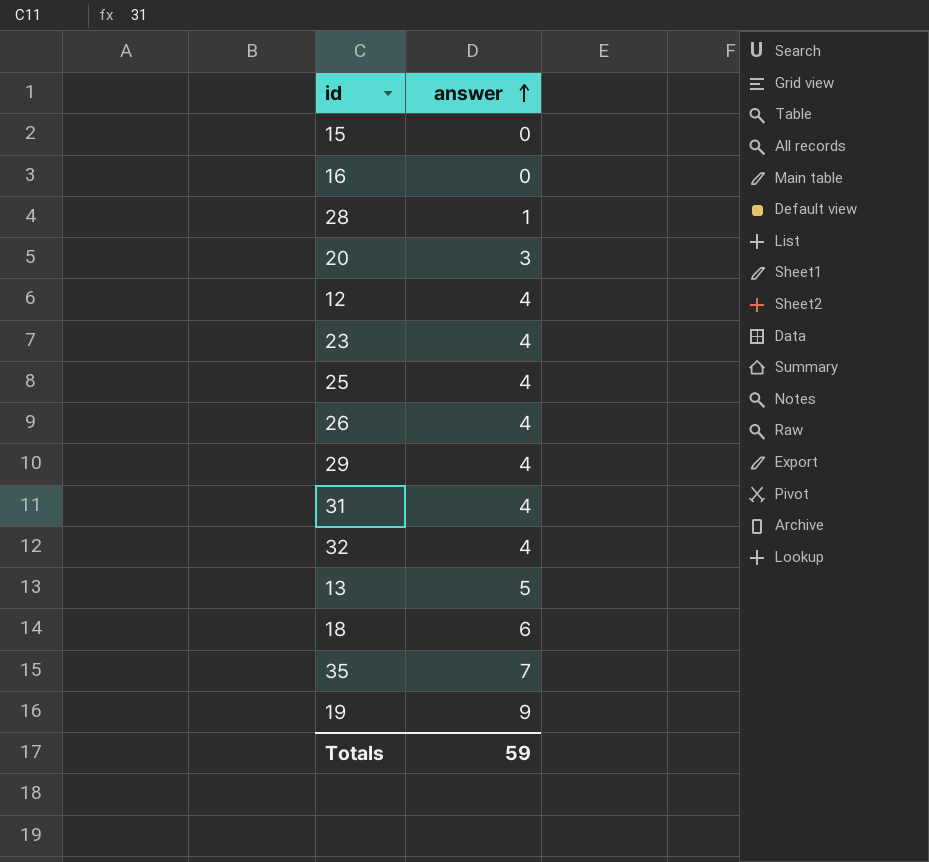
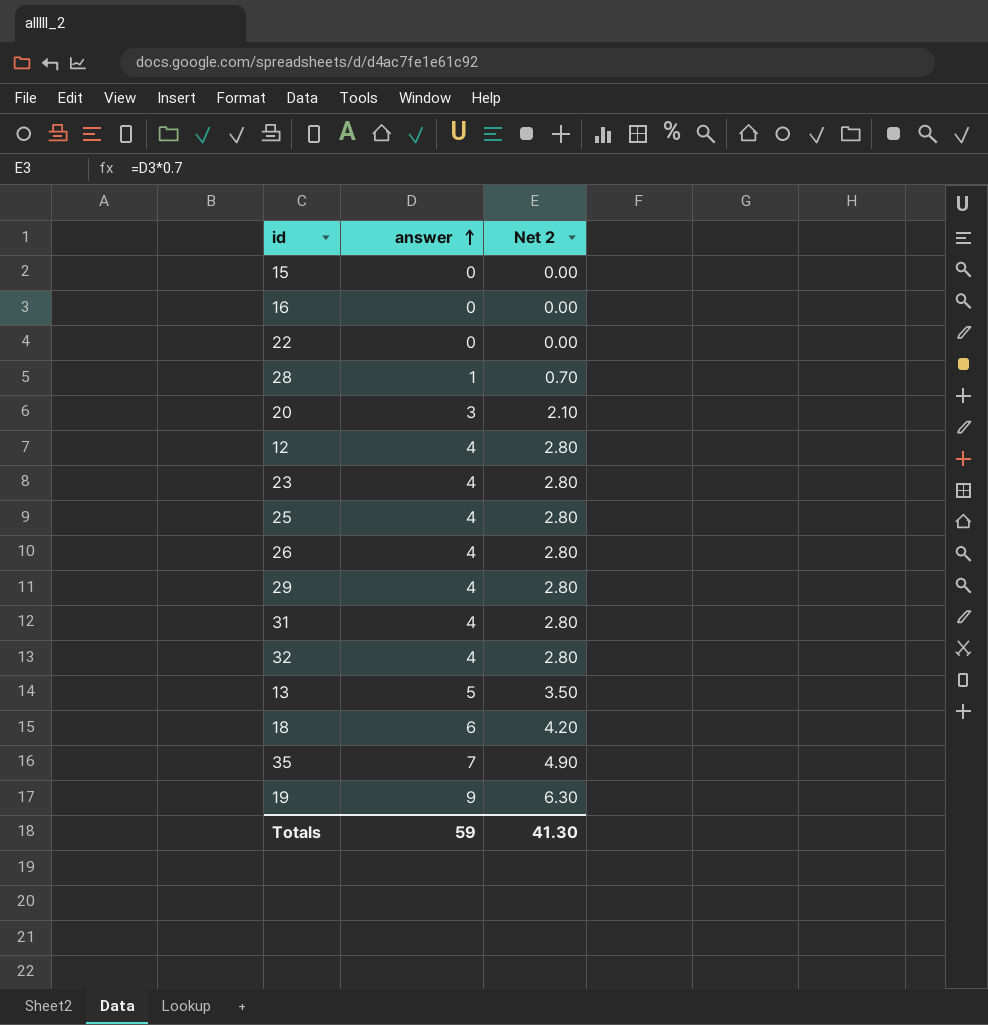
column Net 2 | formula: none -> [answer] * 0.7
row 22: none -> 0 | 0.00

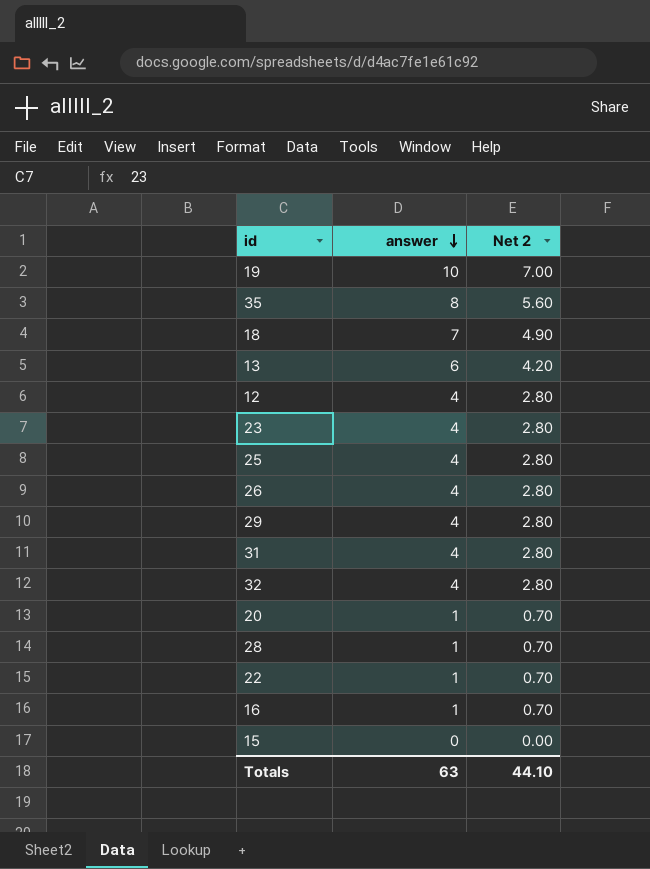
row order: answer ascending -> answer descending
19 | answer: 9 -> 10
19 | Net 2: 6.30 -> 7.00
35 | answer: 7 -> 8
35 | Net 2: 4.90 -> 5.60
18 | answer: 6 -> 7
18 | Net 2: 4.20 -> 4.90
13 | answer: 5 -> 6
13 | Net 2: 3.50 -> 4.20
20 | answer: 3 -> 1
20 | Net 2: 2.10 -> 0.70
22 | answer: 0 -> 1
22 | Net 2: 0.00 -> 0.70
16 | answer: 0 -> 1
16 | Net 2: 0.00 -> 0.70
Totals | answer: 59 -> 63
Totals | Net 2: 41.30 -> 44.10

